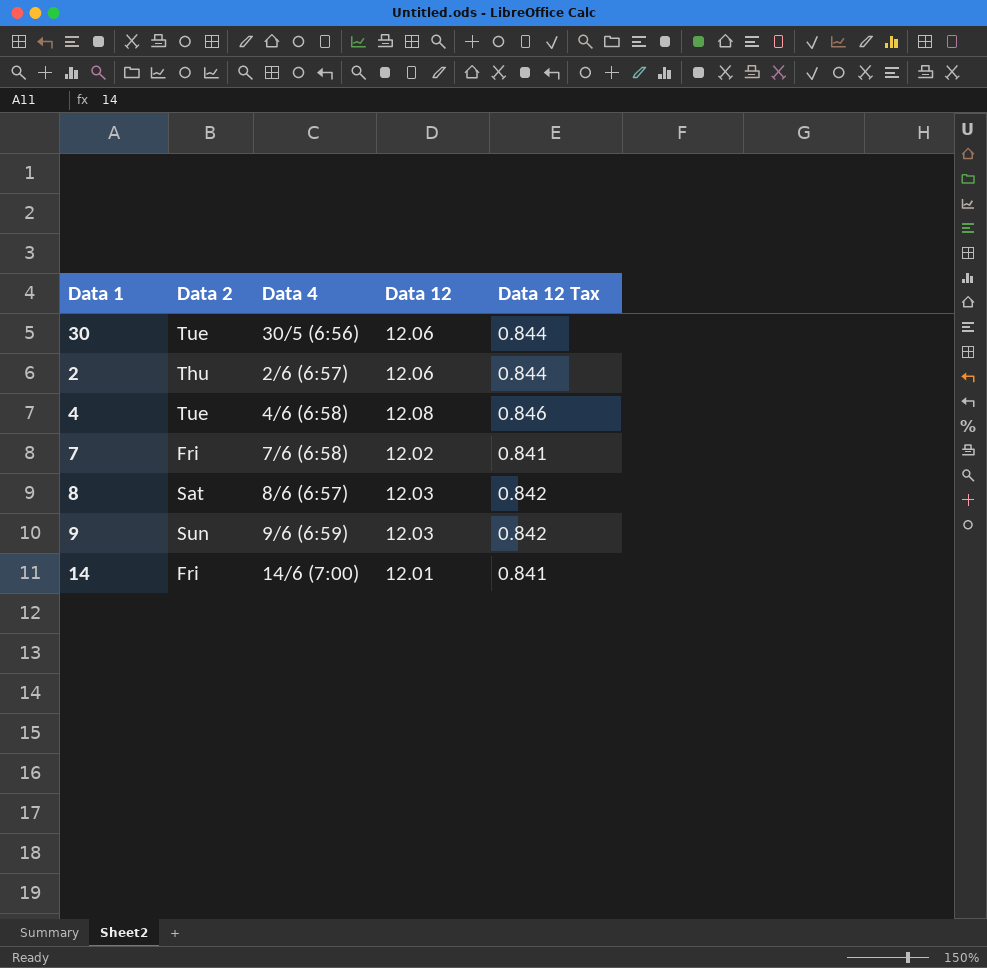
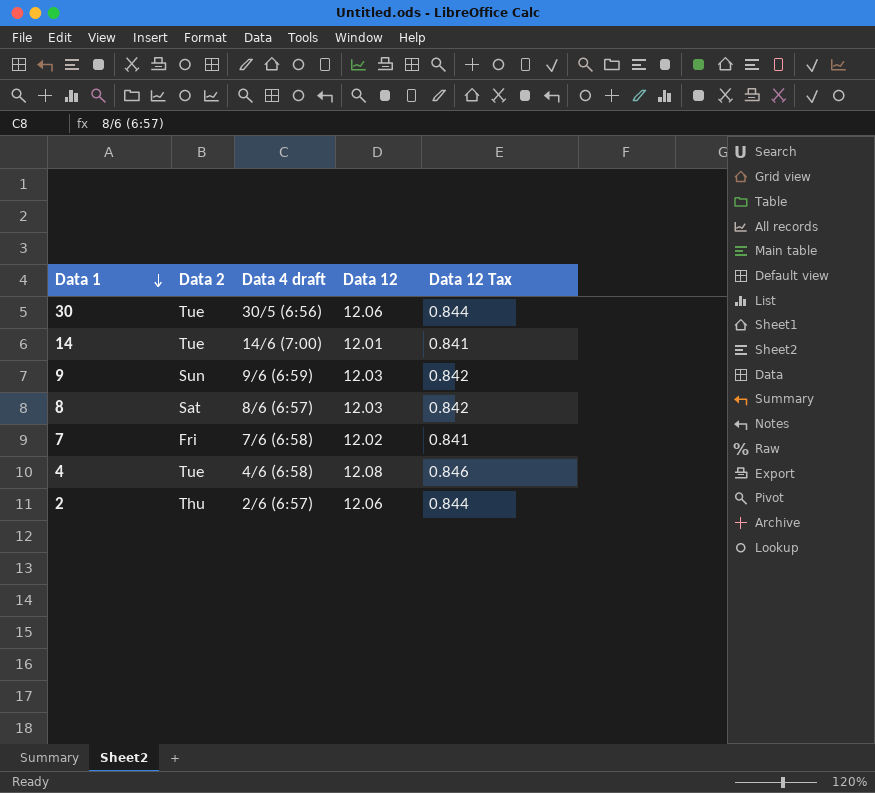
row order: none -> Data 1 descending
column name: Data 4 -> Data 4 draft
14 | Data 2: Fri -> Tue

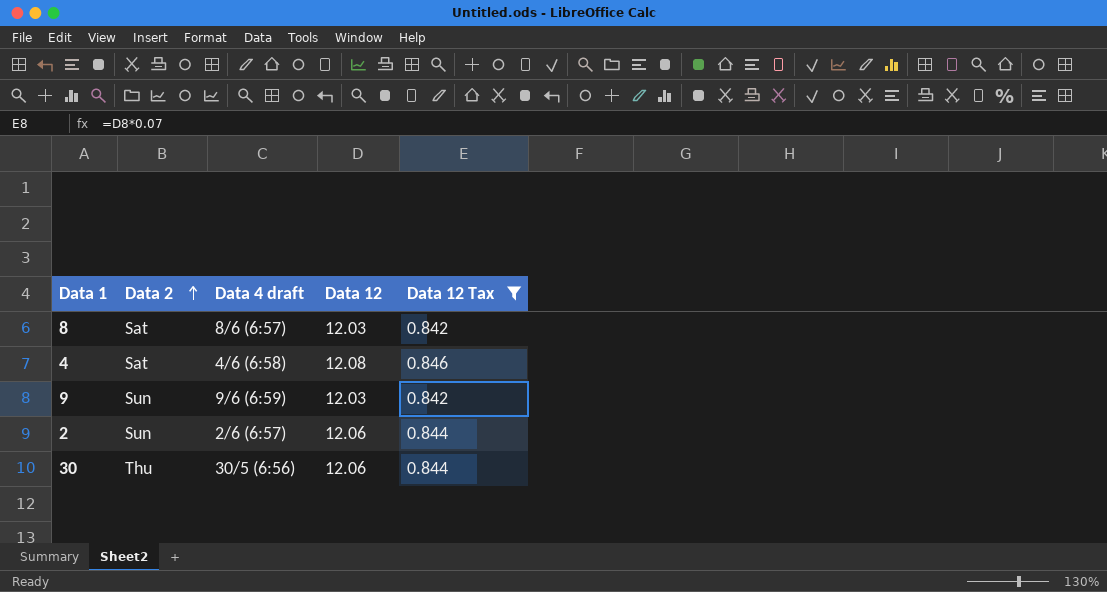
filter: none -> Data 12 Tax != 0.841
row order: Data 1 descending -> Data 2 ascending
4 | Data 2: Tue -> Sat
2 | Data 2: Thu -> Sun
30 | Data 2: Tue -> Thu

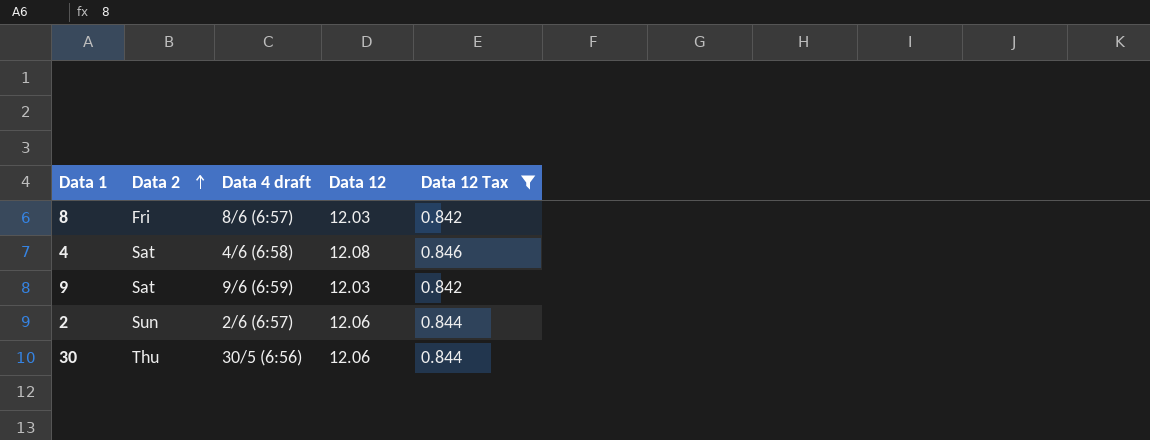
8 | Data 2: Sat -> Fri
9 | Data 2: Sun -> Sat

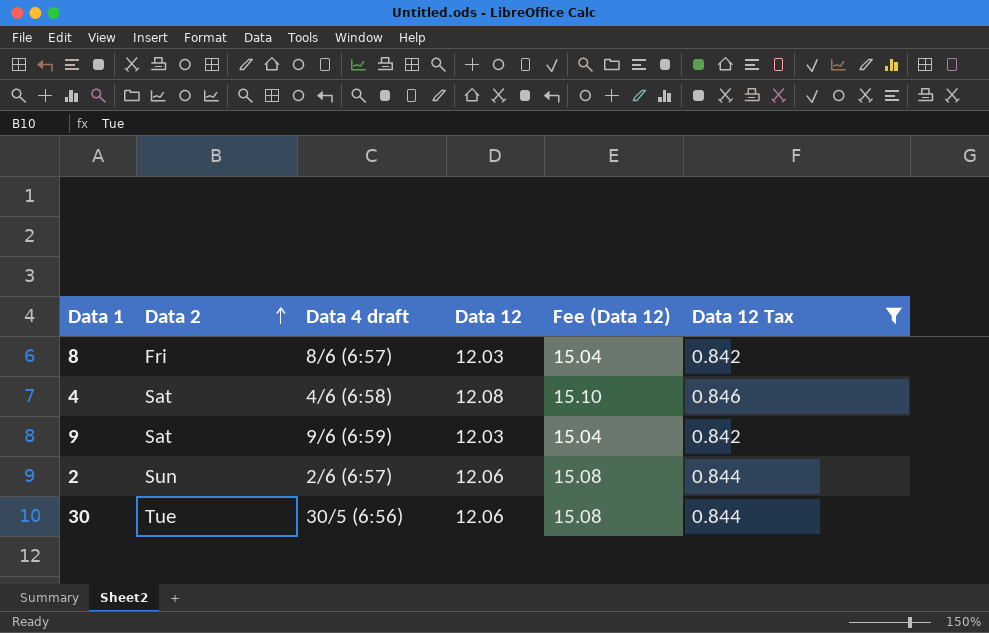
column Fee (Data 12) | formula: none -> [Data 12] * 1.25
30 | Data 2: Thu -> Tue

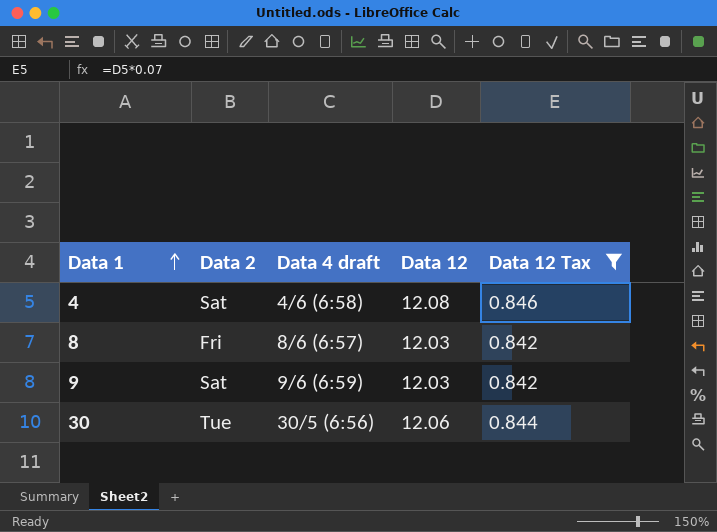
row order: Data 2 ascending -> Data 1 ascending
column Fee (Data 12) | formula: [Data 12] * 1.25 -> none
row 2: Sun | 2/6 (6:57) | 12.06 | 15.08 | 0.844 -> none

